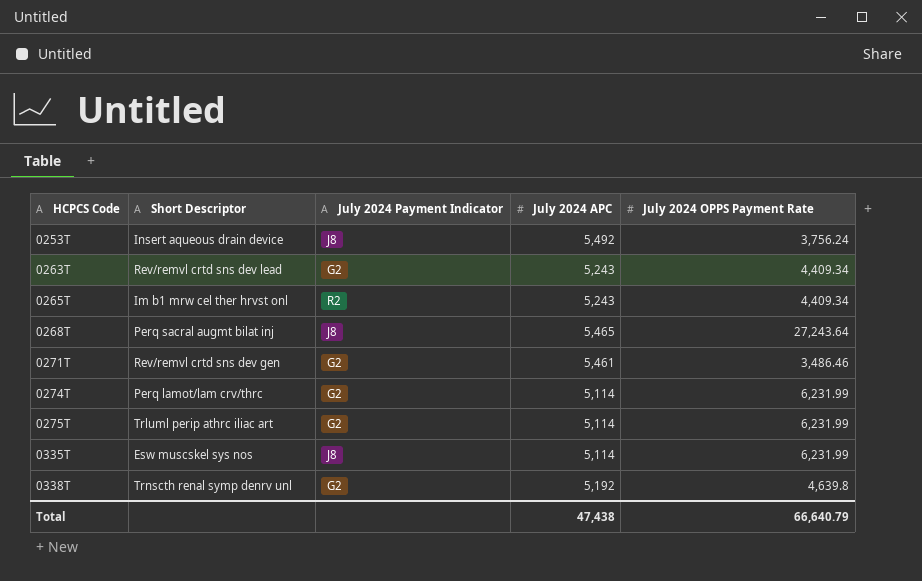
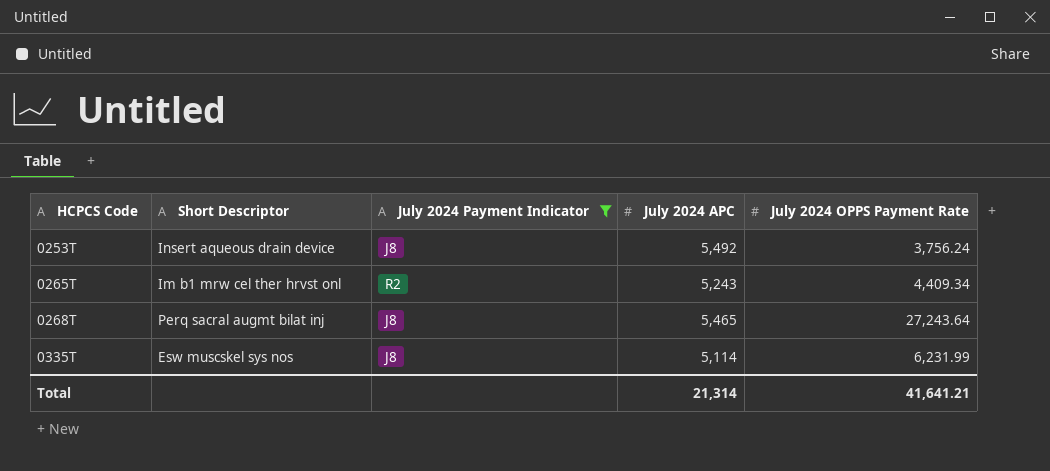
filter: none -> July 2024 Payment Indicator != G2
Total | July 2024 APC: 47,438 -> 21,314
Total | July 2024 OPPS Payment Rate: 66,640.79 -> 41,641.21

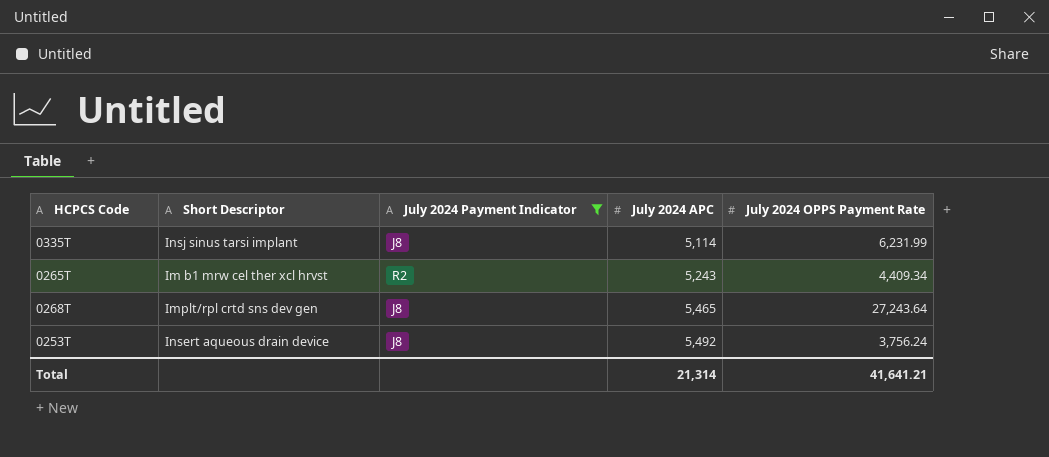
row order: HCPCS Code ascending -> July 2024 APC ascending
0335T | Short Descriptor: Esw muscskel sys nos -> Insj sinus tarsi implant
0265T | Short Descriptor: Im b1 mrw cel ther hrvst onl -> Im b1 mrw cel ther xcl hrvst
0268T | Short Descriptor: Perq sacral augmt bilat inj -> Implt/rpl crtd sns dev gen

